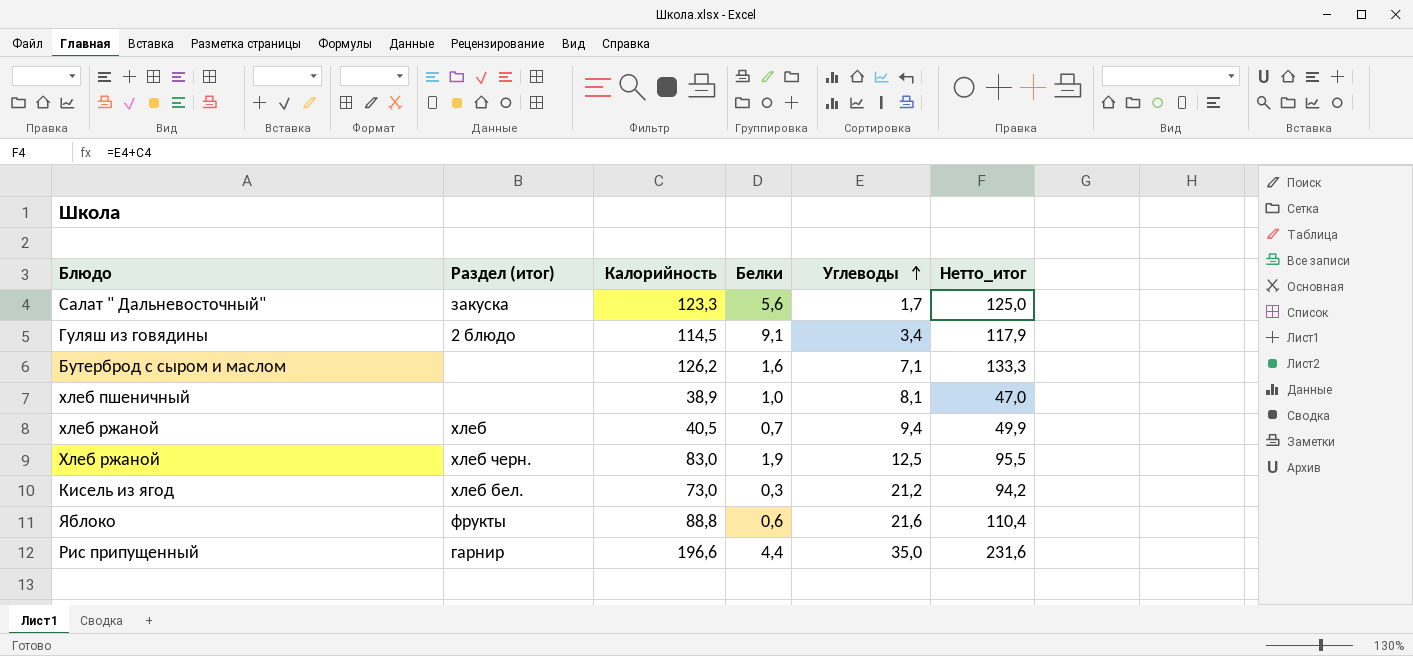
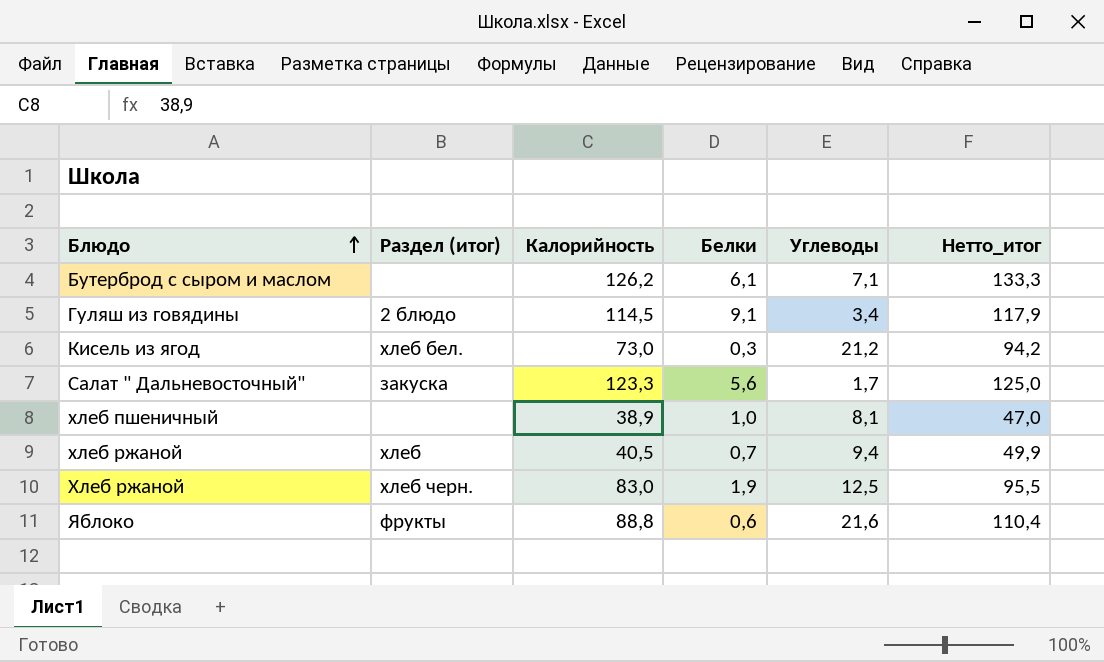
row order: Углеводы ascending -> Блюдо ascending
row Рис припущенный: гарнир | 196,6 | 4,4 | 35,0 | 231,6 -> none
Бутерброд с сыром и маслом | Белки: 1,6 -> 6,1

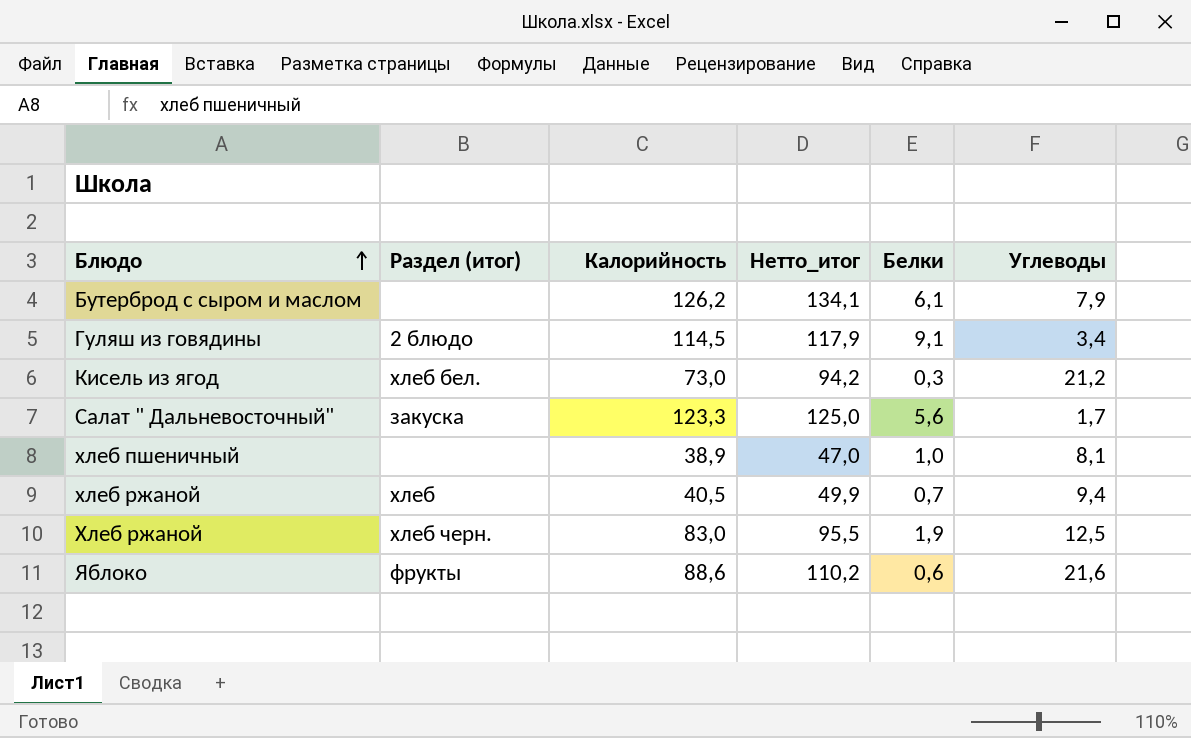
column Нетто_итог | position: 6 -> 4
Бутерброд с сыром и маслом | Нетто_итог: 133,3 -> 134,1
Бутерброд с сыром и маслом | Углеводы: 7,1 -> 7,9
Яблоко | Калорийность: 88,8 -> 88,6
Яблоко | Нетто_итог: 110,4 -> 110,2

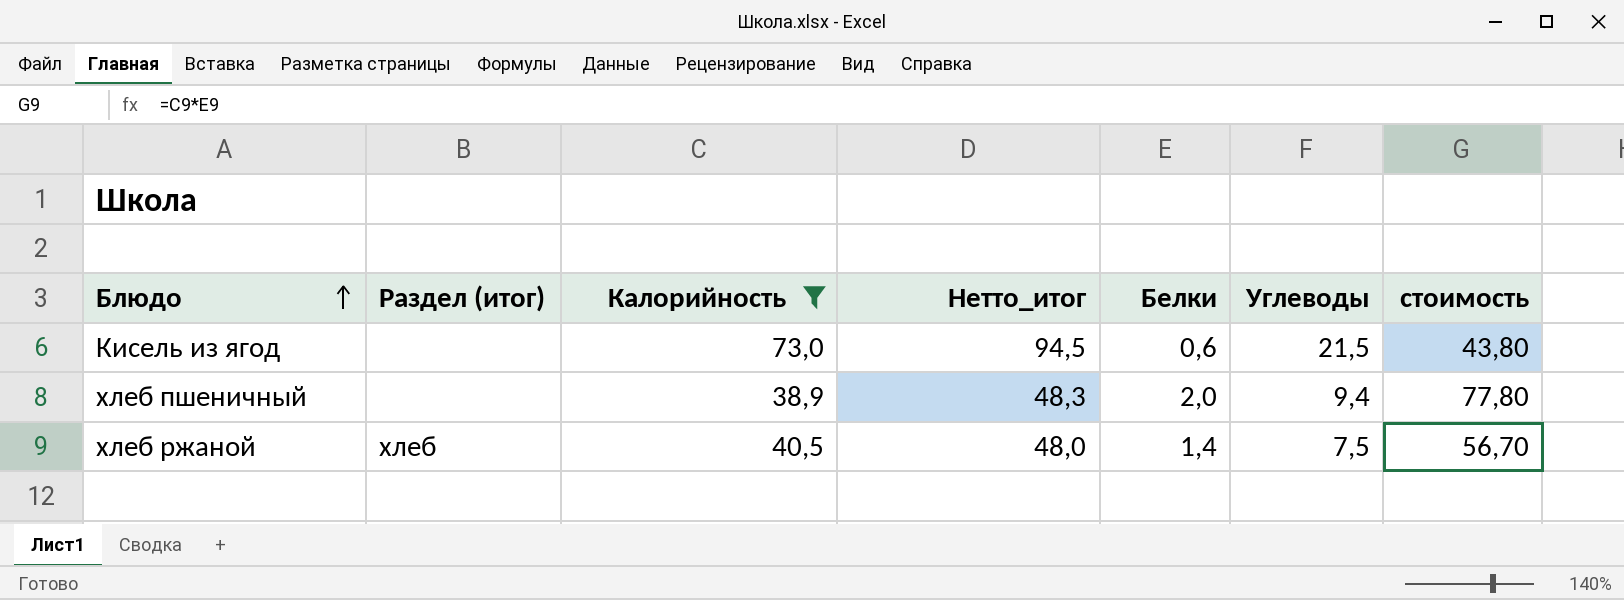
filter: none -> Калорийность <= 73,0
column стоимость | formula: none -> [Калорийность] * [Белки]
Кисель из ягод | Раздел (итог): хлеб бел. -> none
Кисель из ягод | Нетто_итог: 94,2 -> 94,5
Кисель из ягод | Белки: 0,3 -> 0,6
Кисель из ягод | Углеводы: 21,2 -> 21,5
хлеб пшеничный | Нетто_итог: 47,0 -> 48,3
хлеб пшеничный | Белки: 1,0 -> 2,0
хлеб пшеничный | Углеводы: 8,1 -> 9,4
хлеб ржаной | Нетто_итог: 49,9 -> 48,0
хлеб ржаной | Белки: 0,7 -> 1,4
хлеб ржаной | Углеводы: 9,4 -> 7,5

